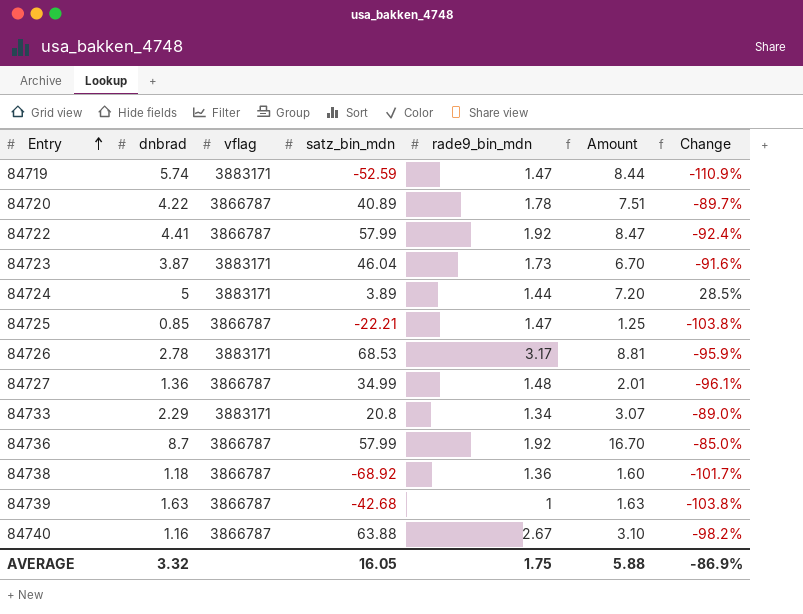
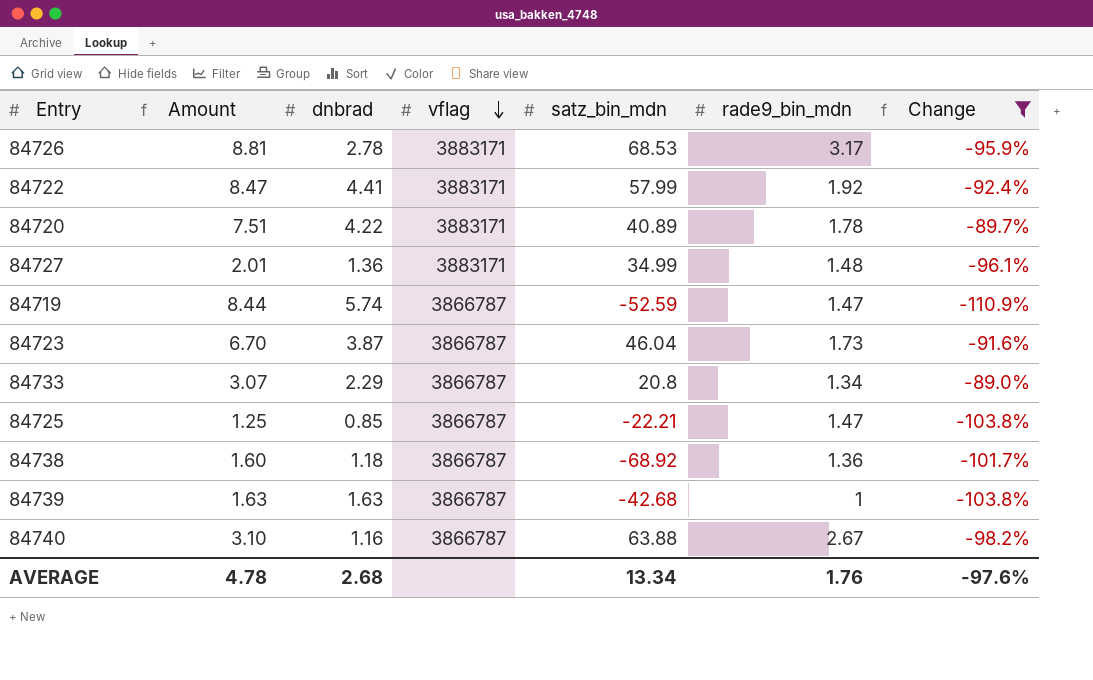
filter: none -> Change <= -89.0%
row order: Entry ascending -> vflag descending
column Amount | position: 6 -> 2
84722 | vflag: 3866787 -> 3883171
84720 | vflag: 3866787 -> 3883171
84727 | vflag: 3866787 -> 3883171
84719 | vflag: 3883171 -> 3866787
84723 | vflag: 3883171 -> 3866787
84733 | vflag: 3883171 -> 3866787
AVERAGE | Amount: 5.88 -> 4.78
AVERAGE | dnbrad: 3.32 -> 2.68
AVERAGE | satz_bin_mdn: 16.05 -> 13.34
AVERAGE | rade9_bin_mdn: 1.75 -> 1.76
AVERAGE | Change: -86.9% -> -97.6%

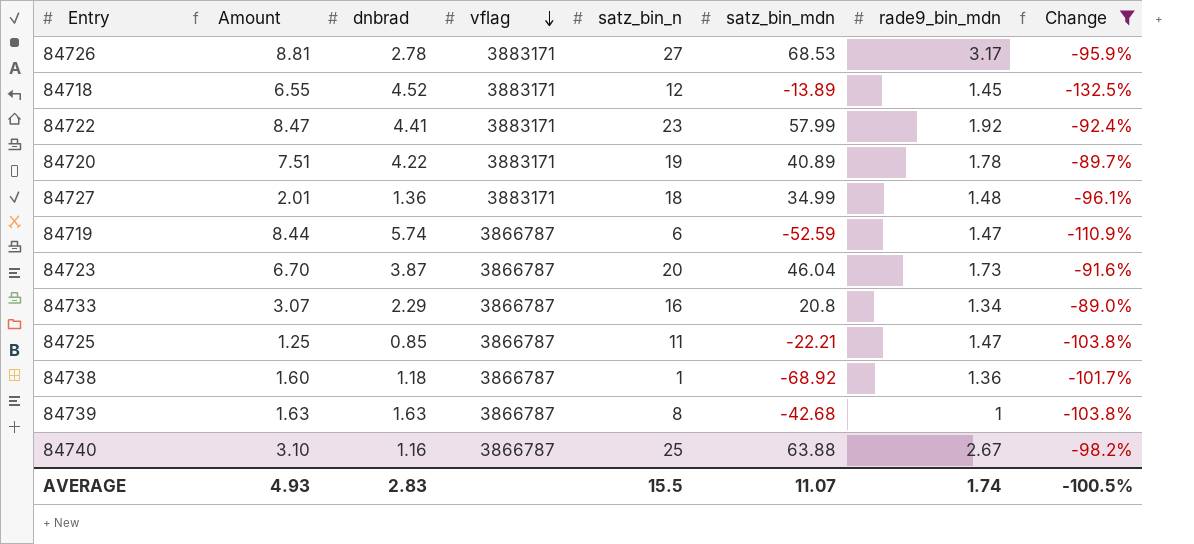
column satz_bin_n | position: none -> 5
row 84718: none -> 6.55 | 4.52 | 3883171 | 12 | -13.89 | 1.45 | -132.5%
AVERAGE | Amount: 4.78 -> 4.93
AVERAGE | dnbrad: 2.68 -> 2.83
AVERAGE | satz_bin_mdn: 13.34 -> 11.07
AVERAGE | rade9_bin_mdn: 1.76 -> 1.74
AVERAGE | Change: -97.6% -> -100.5%

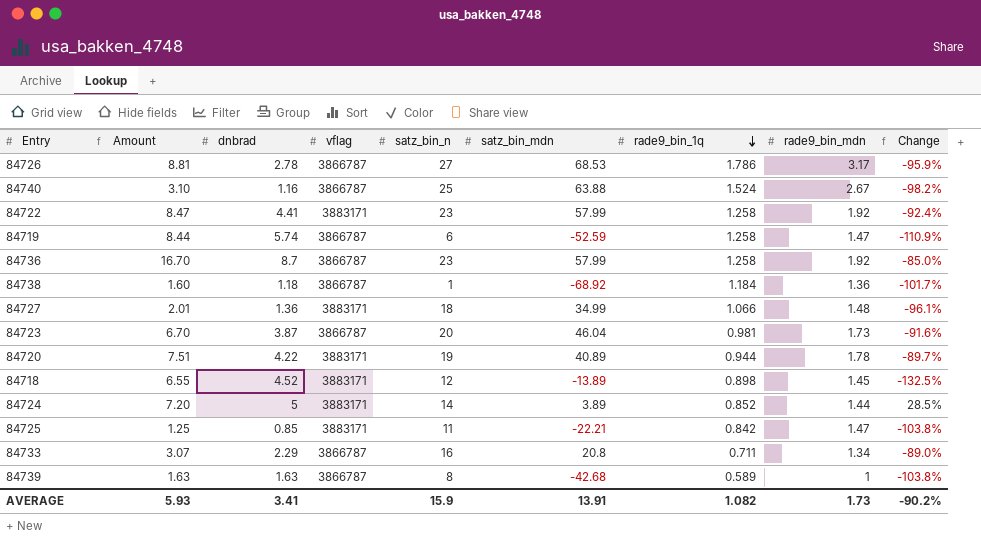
filter: Change <= -89.0% -> none
row order: vflag descending -> rade9_bin_1q descending
column rade9_bin_1q | position: none -> 7
84726 | vflag: 3883171 -> 3866787
84725 | vflag: 3866787 -> 3883171
AVERAGE | Amount: 4.93 -> 5.93
AVERAGE | dnbrad: 2.83 -> 3.41
AVERAGE | satz_bin_n: 15.5 -> 15.9
AVERAGE | satz_bin_mdn: 11.07 -> 13.91
AVERAGE | rade9_bin_mdn: 1.74 -> 1.73
AVERAGE | Change: -100.5% -> -90.2%

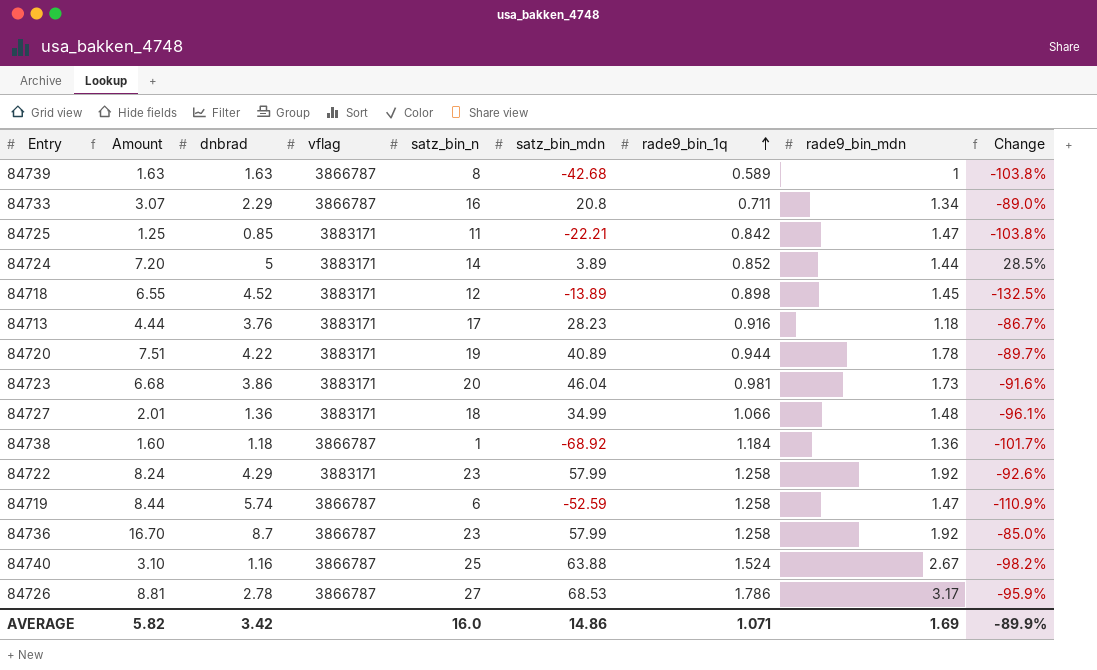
row order: rade9_bin_1q descending -> rade9_bin_1q ascending
row 84713: none -> 4.44 | 3.76 | 3883171 | 17 | 28.23 | 0.916 | 1.18 | -86.7%
84723 | Amount: 6.70 -> 6.68
84723 | dnbrad: 3.87 -> 3.86
84723 | vflag: 3866787 -> 3883171
84722 | Amount: 8.47 -> 8.24
84722 | dnbrad: 4.41 -> 4.29
84722 | Change: -92.4% -> -92.6%
AVERAGE | Amount: 5.93 -> 5.82
AVERAGE | dnbrad: 3.41 -> 3.42
AVERAGE | satz_bin_n: 15.9 -> 16.0
AVERAGE | satz_bin_mdn: 13.91 -> 14.86
AVERAGE | rade9_bin_1q: 1.082 -> 1.071
AVERAGE | rade9_bin_mdn: 1.73 -> 1.69
AVERAGE | Change: -90.2% -> -89.9%

